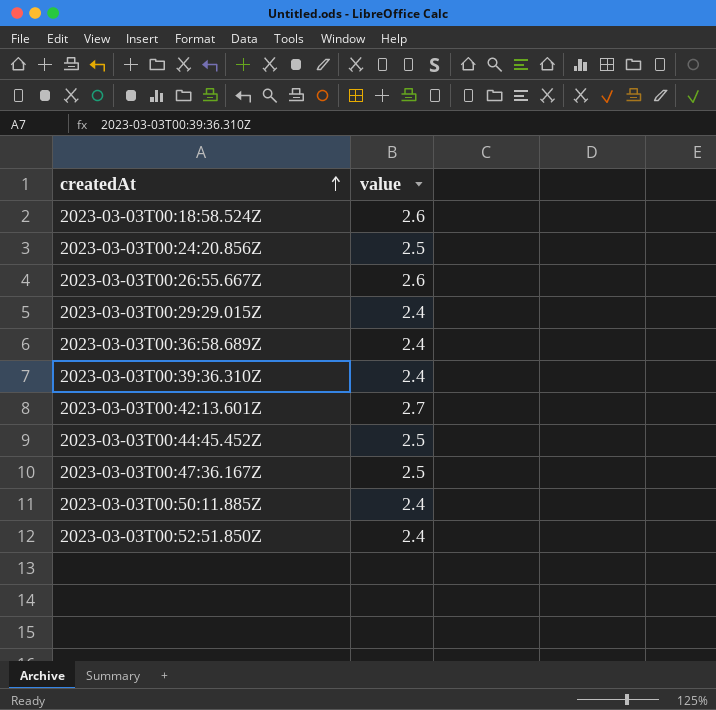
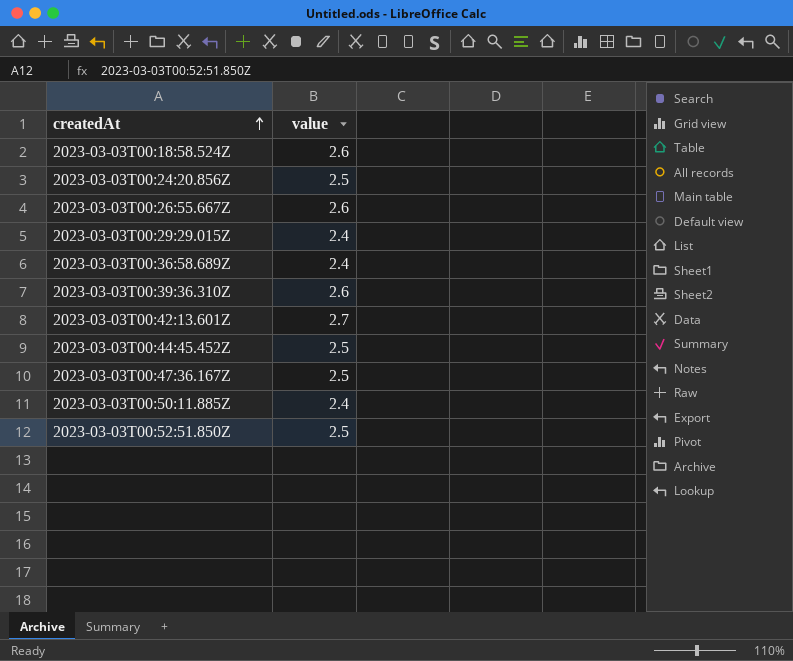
2023-03-03T00:39:36.310Z | value: 2.4 -> 2.6
2023-03-03T00:52:51.850Z | value: 2.4 -> 2.5

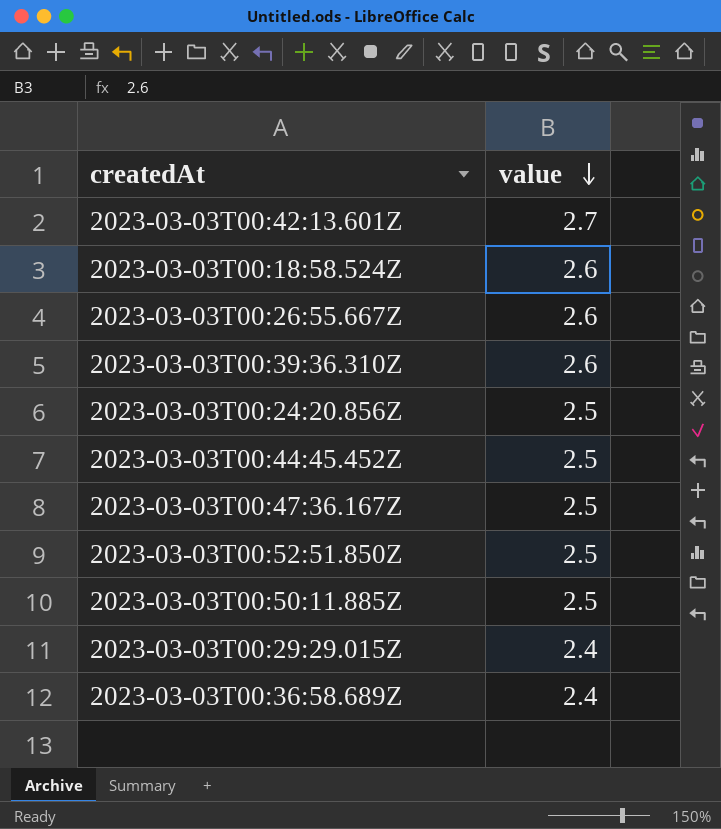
row order: createdAt ascending -> value descending
2023-03-03T00:50:11.885Z | value: 2.4 -> 2.5

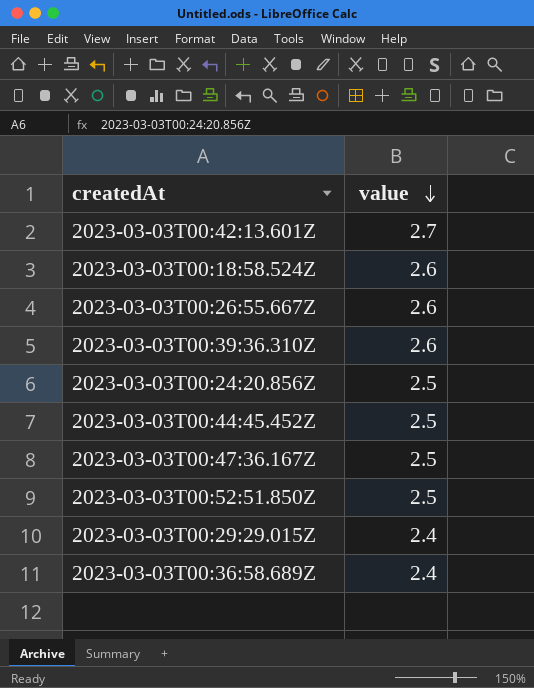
row 2023-03-03T00:50:11.885Z: 2.5 -> none

